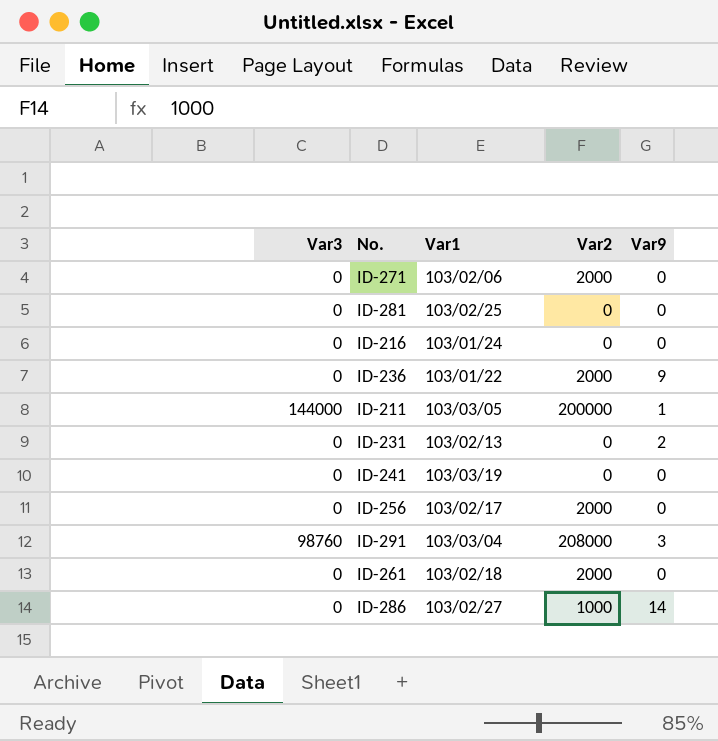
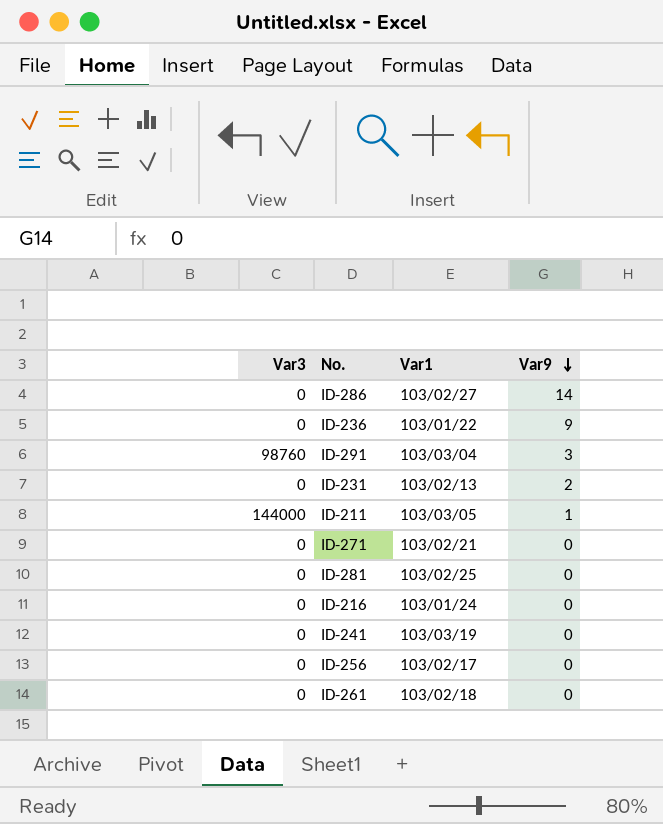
row order: none -> Var9 descending
column Var2 | position: 4 -> none
ID-271 | Var1: 103/02/06 -> 103/02/21

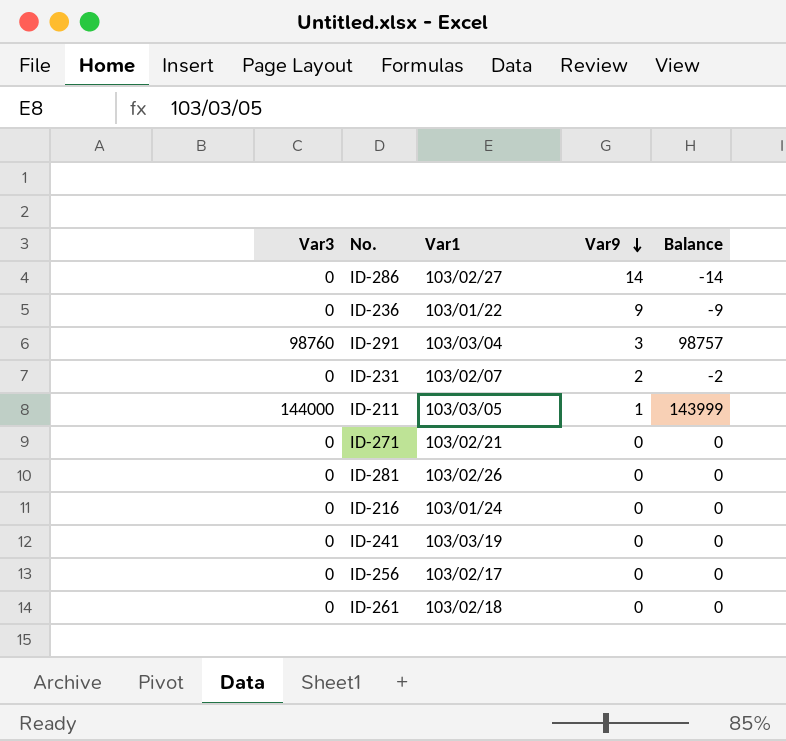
column Balance | formula: none -> [Var3] - [Var9]
ID-231 | Var1: 103/02/13 -> 103/02/07
ID-281 | Var1: 103/02/25 -> 103/02/26

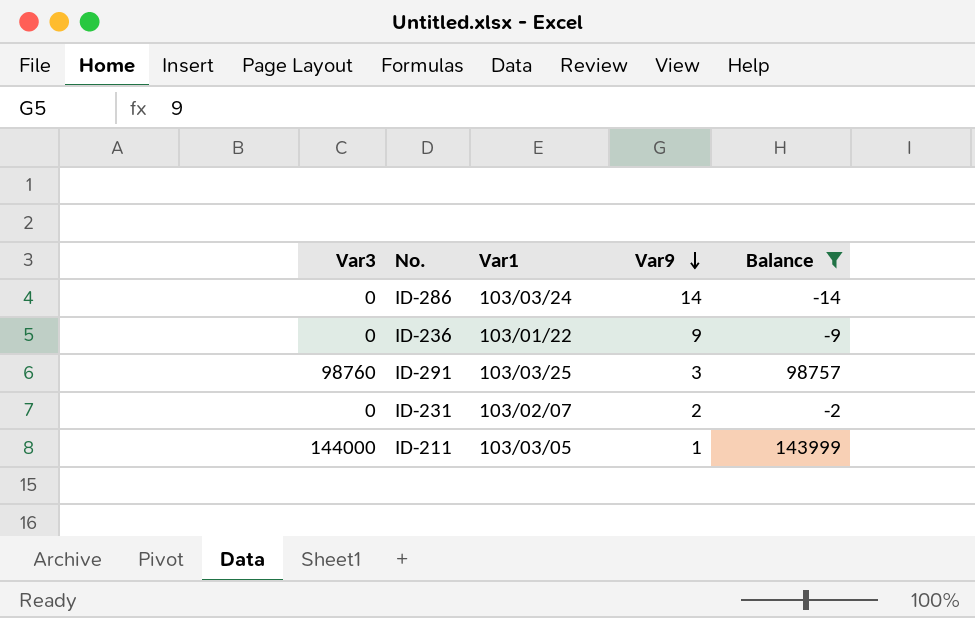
filter: none -> Balance != 0
ID-286 | Var1: 103/02/27 -> 103/03/24
ID-291 | Var1: 103/03/04 -> 103/03/25

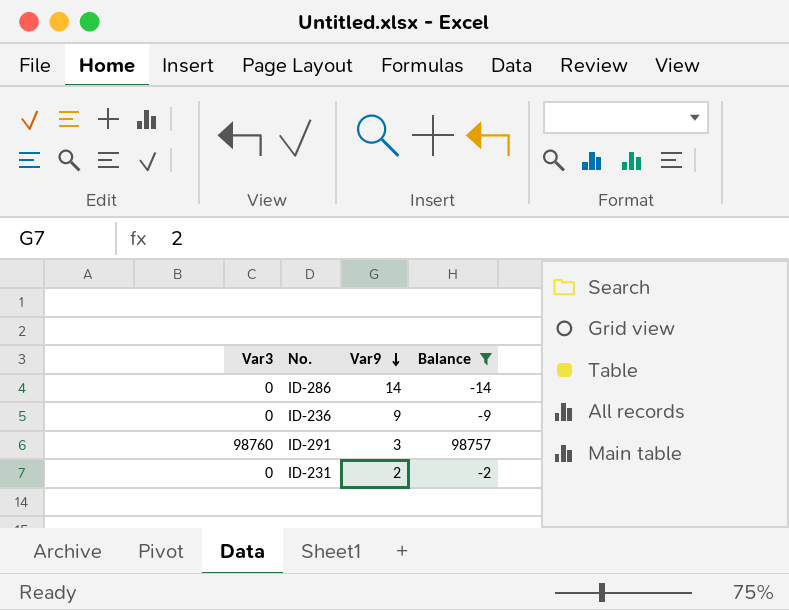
column Var1 | position: 3 -> none
row ID-211: 144000 | 103/03/05 | 1 | 143999 -> none

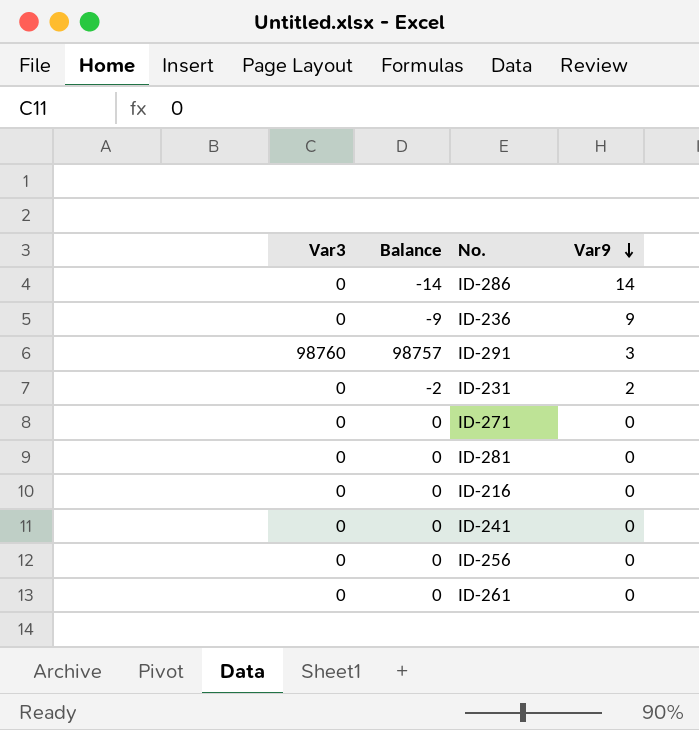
filter: Balance != 0 -> none
column Balance | position: 4 -> 2

